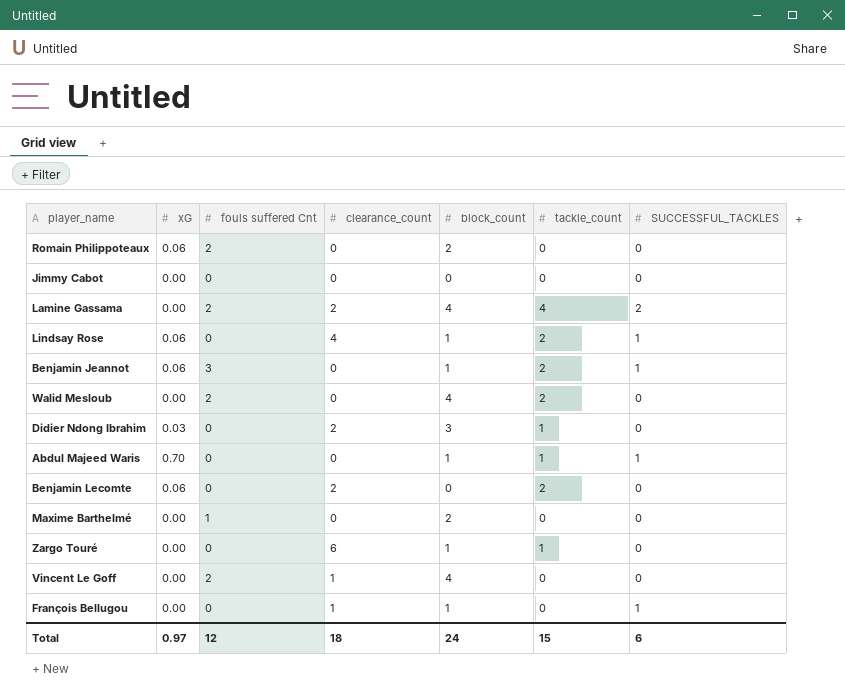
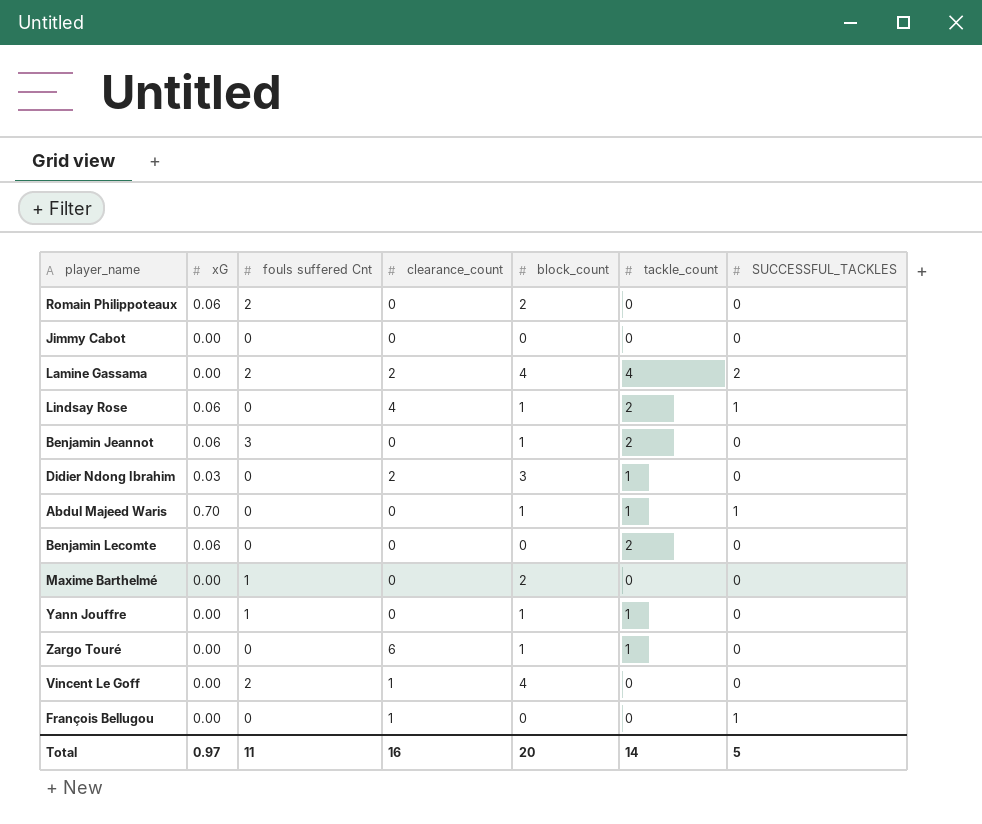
row Walid Mesloub: 0.00 | 2 | 0 | 4 | 2 | 0 -> none
Benjamin Jeannot | SUCCESSFUL_TACKLES: 1 -> 0
Benjamin Lecomte | clearance_count: 2 -> 0
row Yann Jouffre: none -> 0.00 | 1 | 0 | 1 | 1 | 0
François Bellugou | block_count: 1 -> 0
Total | fouls suffered Cnt: 12 -> 11
Total | clearance_count: 18 -> 16
Total | block_count: 24 -> 20
Total | tackle_count: 15 -> 14
Total | SUCCESSFUL_TACKLES: 6 -> 5

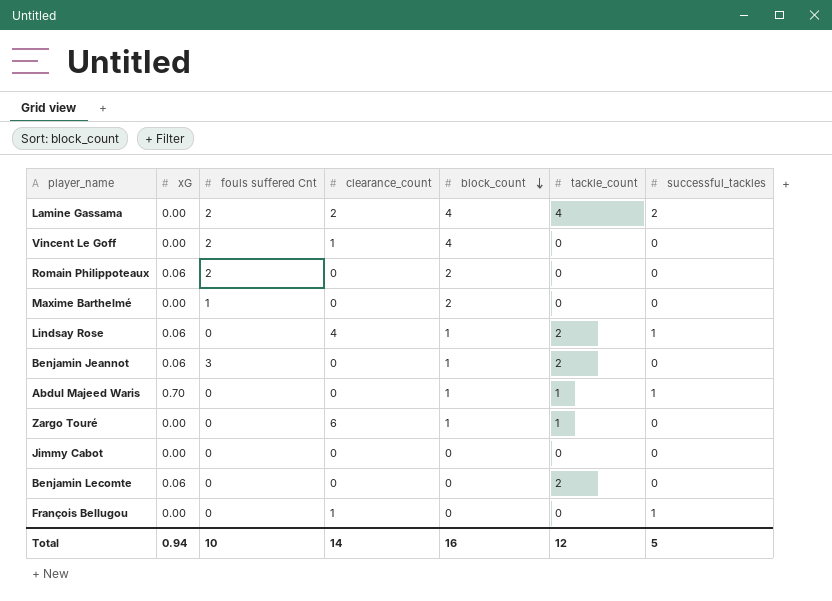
row order: none -> block_count descending
column name: SUCCESSFUL_TACKLES -> successful_tackles
row Didier Ndong Ibrahim: 0.03 | 0 | 2 | 3 | 1 | 0 -> none
row Yann Jouffre: 0.00 | 1 | 0 | 1 | 1 | 0 -> none
Total | xG: 0.97 -> 0.94
Total | fouls suffered Cnt: 11 -> 10
Total | clearance_count: 16 -> 14
Total | block_count: 20 -> 16
Total | tackle_count: 14 -> 12

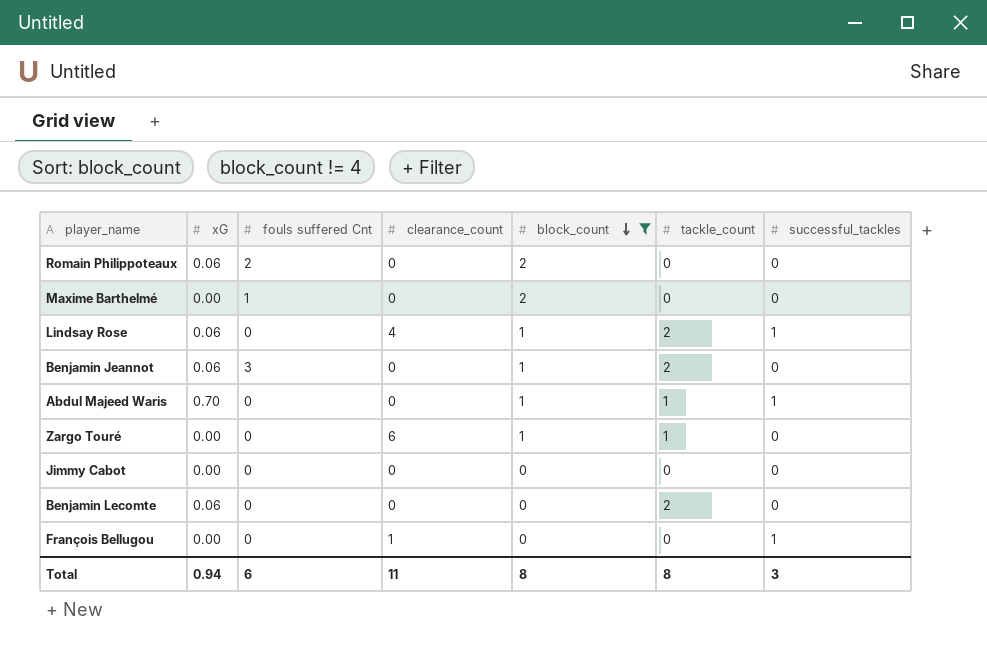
filter: none -> block_count != 4
Total | fouls suffered Cnt: 10 -> 6
Total | clearance_count: 14 -> 11
Total | block_count: 16 -> 8
Total | tackle_count: 12 -> 8
Total | successful_tackles: 5 -> 3

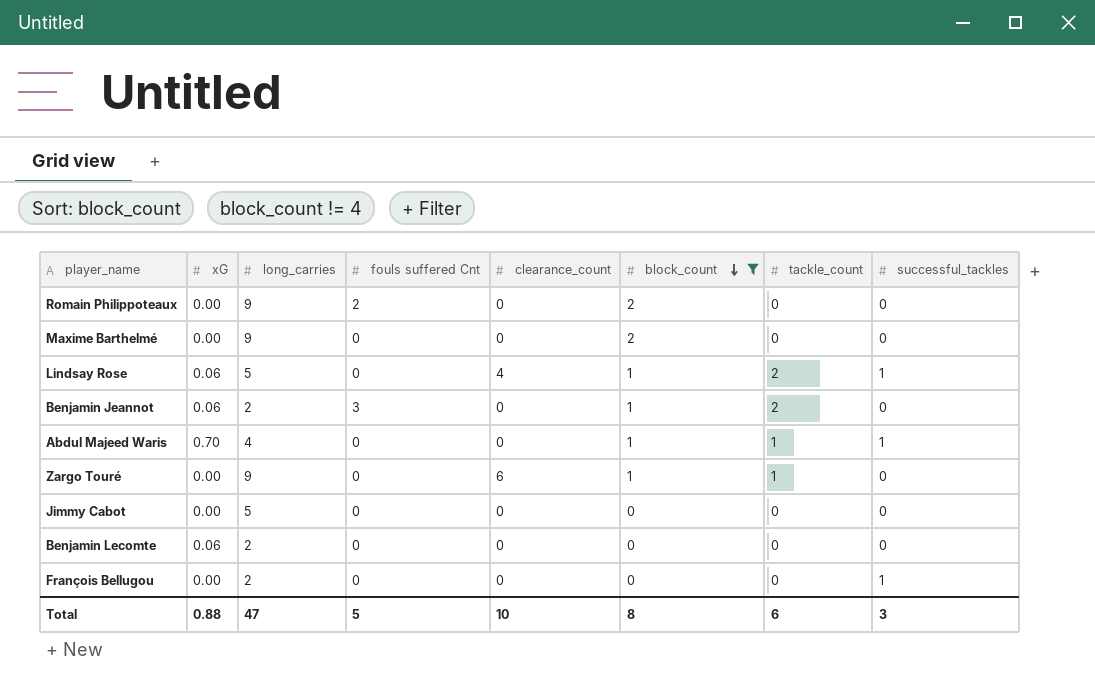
column long_carries | position: none -> 3
Romain Philippoteaux | xG: 0.06 -> 0.00
Maxime Barthelmé | fouls suffered Cnt: 1 -> 0
Benjamin Lecomte | tackle_count: 2 -> 0
François Bellugou | clearance_count: 1 -> 0
Total | xG: 0.94 -> 0.88
Total | fouls suffered Cnt: 6 -> 5
Total | clearance_count: 11 -> 10
Total | tackle_count: 8 -> 6

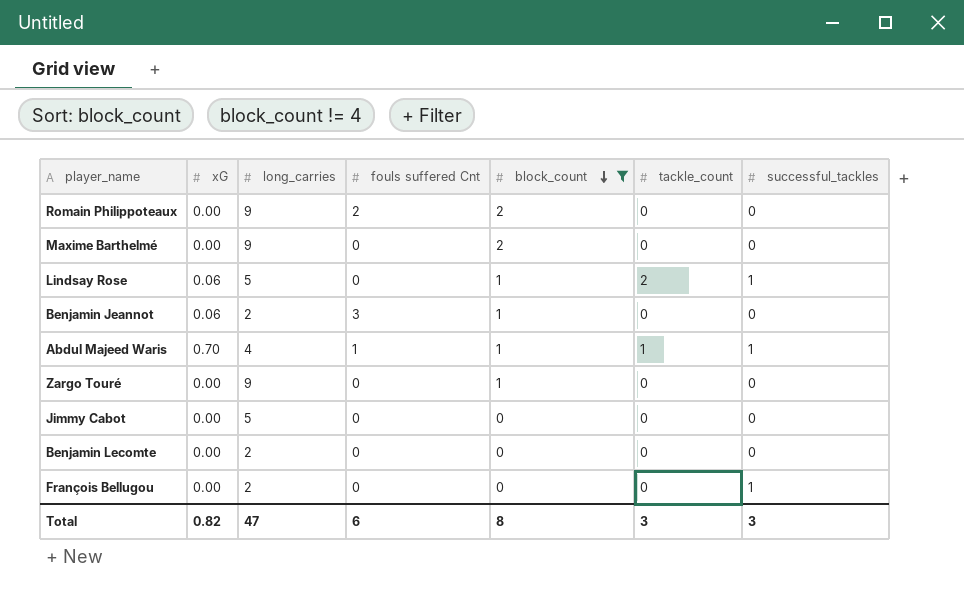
column clearance_count | position: 5 -> none
Benjamin Jeannot | tackle_count: 2 -> 0
Abdul Majeed Waris | fouls suffered Cnt: 0 -> 1
Zargo Touré | tackle_count: 1 -> 0
Benjamin Lecomte | xG: 0.06 -> 0.00
Total | xG: 0.88 -> 0.82
Total | fouls suffered Cnt: 5 -> 6
Total | tackle_count: 6 -> 3

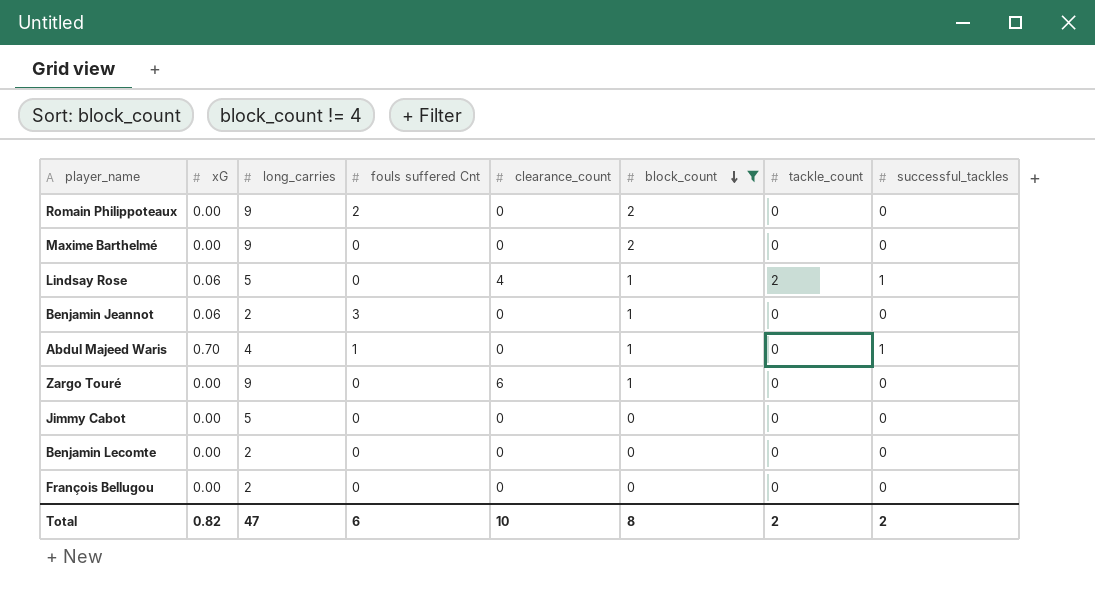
column clearance_count | position: none -> 5
Abdul Majeed Waris | tackle_count: 1 -> 0
François Bellugou | successful_tackles: 1 -> 0
Total | tackle_count: 3 -> 2
Total | successful_tackles: 3 -> 2

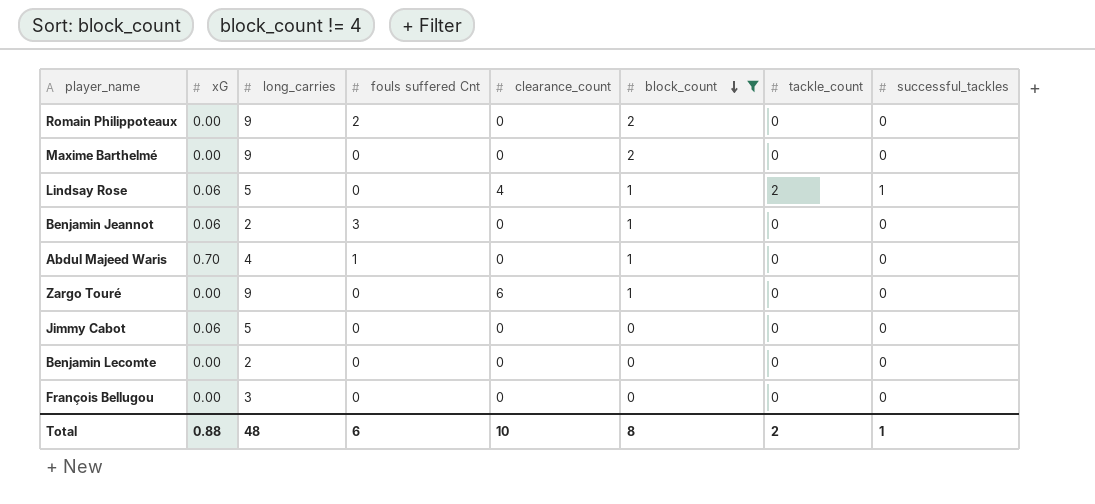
Abdul Majeed Waris | successful_tackles: 1 -> 0
Jimmy Cabot | xG: 0.00 -> 0.06
François Bellugou | long_carries: 2 -> 3
Total | xG: 0.82 -> 0.88
Total | long_carries: 47 -> 48
Total | successful_tackles: 2 -> 1

